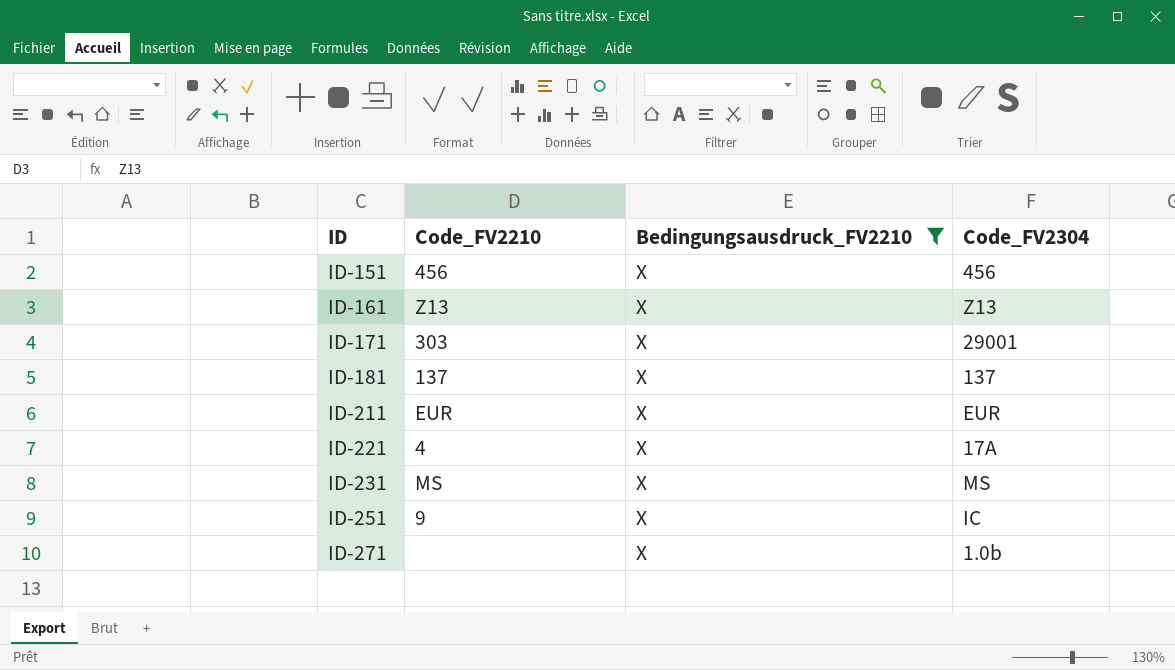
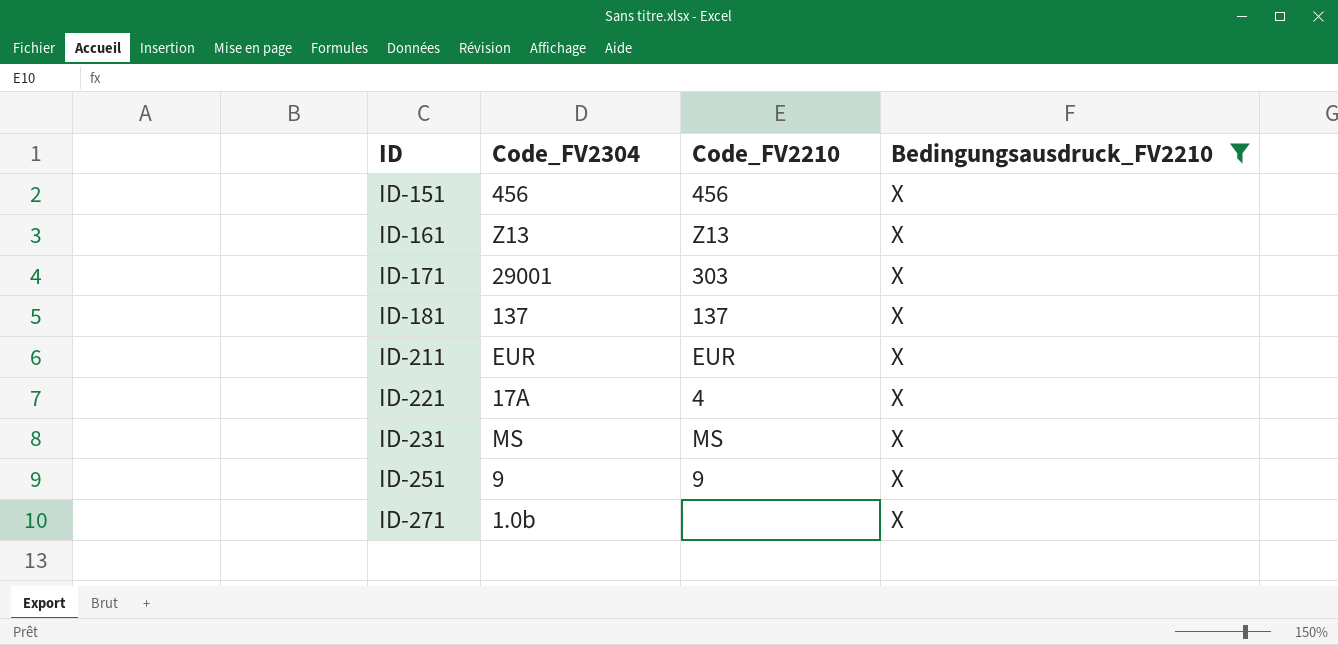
column Code_FV2304 | position: 4 -> 2
ID-251 | Code_FV2304: IC -> 9

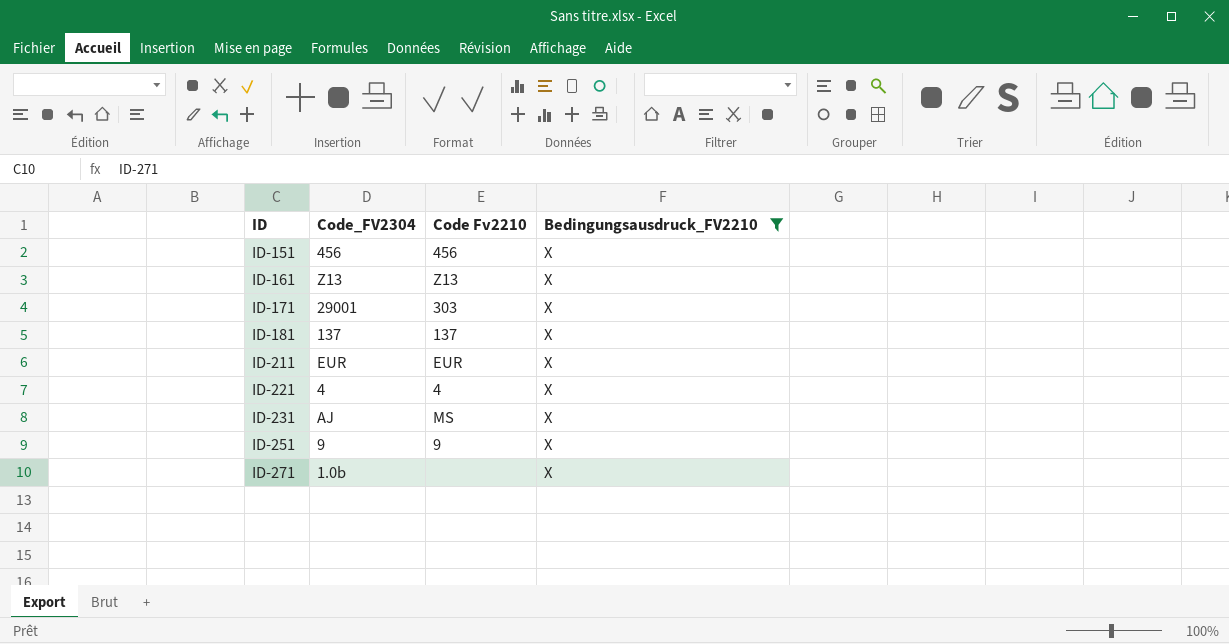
column name: Code_FV2210 -> Code Fv2210
ID-221 | Code_FV2304: 17A -> 4
ID-231 | Code_FV2304: MS -> AJ

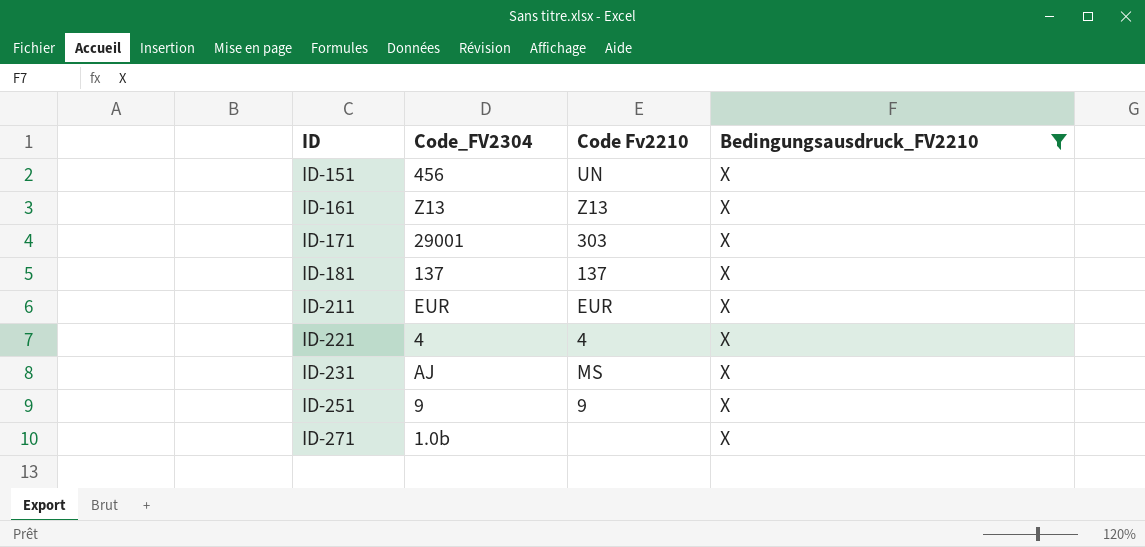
ID-151 | Code Fv2210: 456 -> UN

